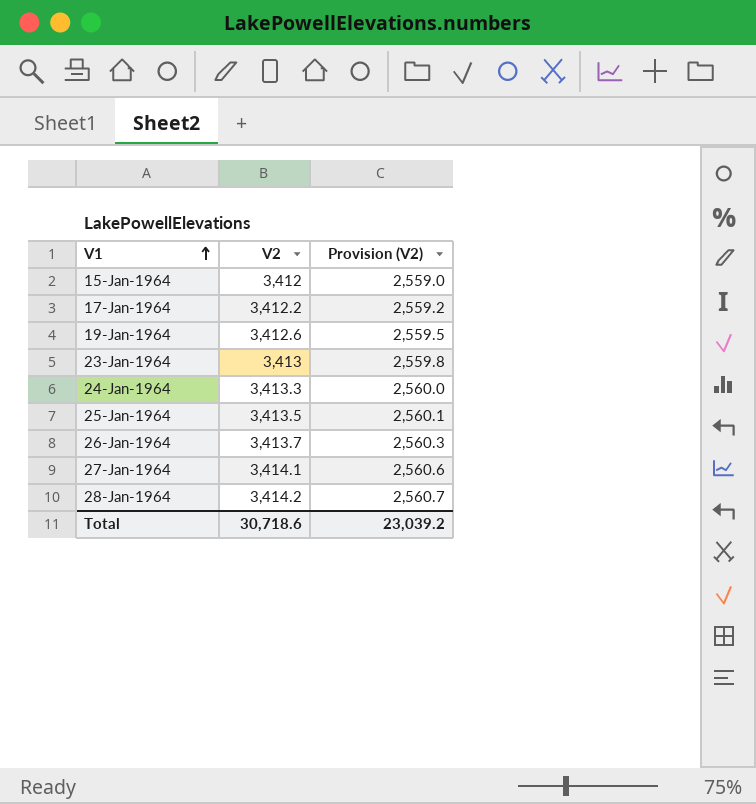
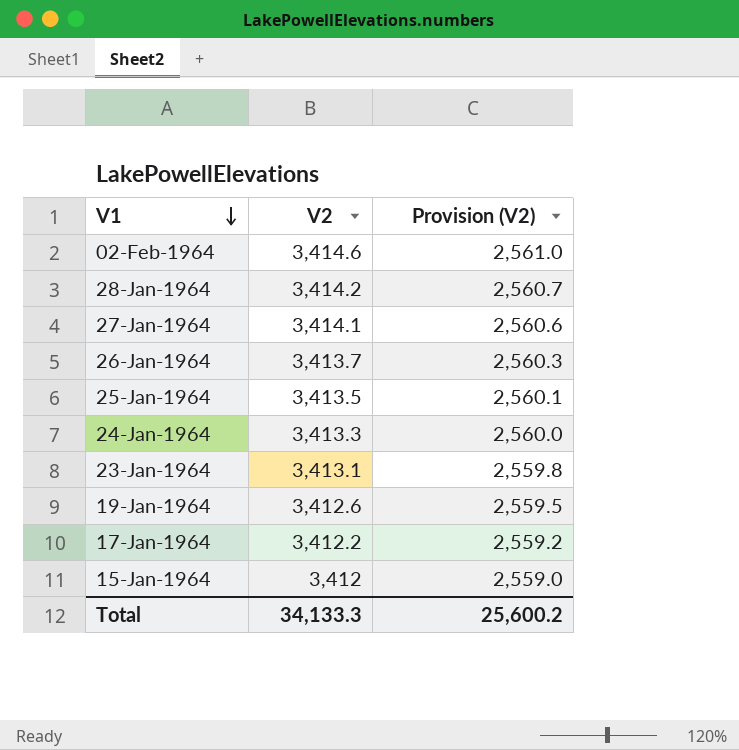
row order: V1 ascending -> V1 descending
row 02-Feb-1964: none -> 3,414.6 | 2,561.0
23-Jan-1964 | V2: 3,413 -> 3,413.1
Total | V2: 30,718.6 -> 34,133.3
Total | Provision (V2): 23,039.2 -> 25,600.2

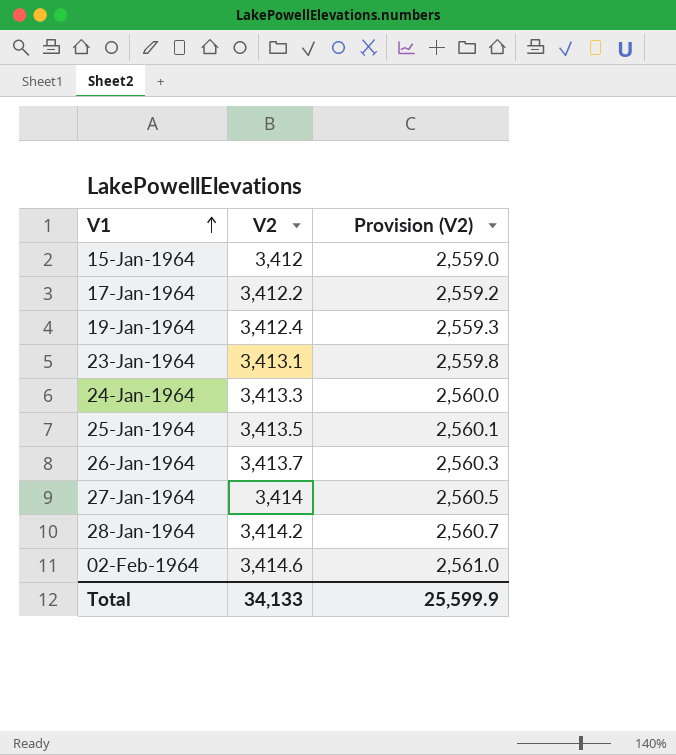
row order: V1 descending -> V1 ascending
19-Jan-1964 | V2: 3,412.6 -> 3,412.4
19-Jan-1964 | Provision (V2): 2,559.5 -> 2,559.3
27-Jan-1964 | V2: 3,414.1 -> 3,414
27-Jan-1964 | Provision (V2): 2,560.6 -> 2,560.5
Total | V2: 34,133.3 -> 34,133
Total | Provision (V2): 25,600.2 -> 25,599.9

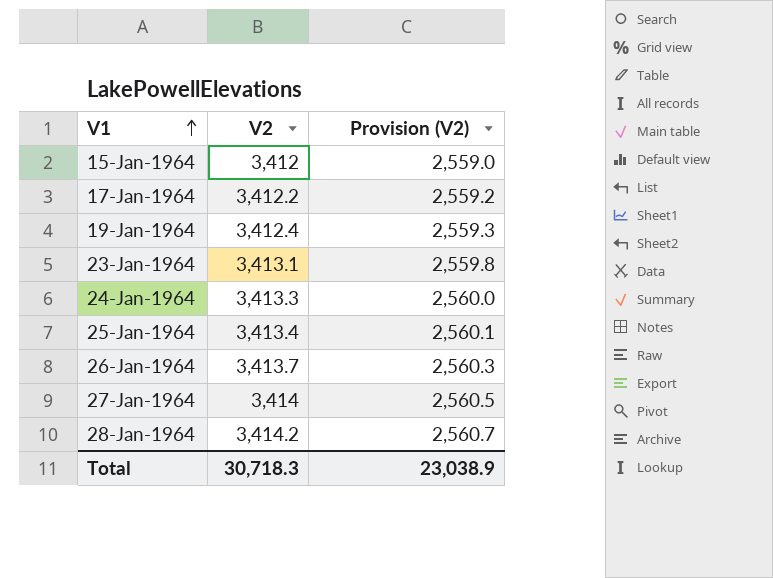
row 02-Feb-1964: 3,414.6 | 2,561.0 -> none
25-Jan-1964 | V2: 3,413.5 -> 3,413.4
Total | V2: 34,133 -> 30,718.3
Total | Provision (V2): 25,599.9 -> 23,038.9

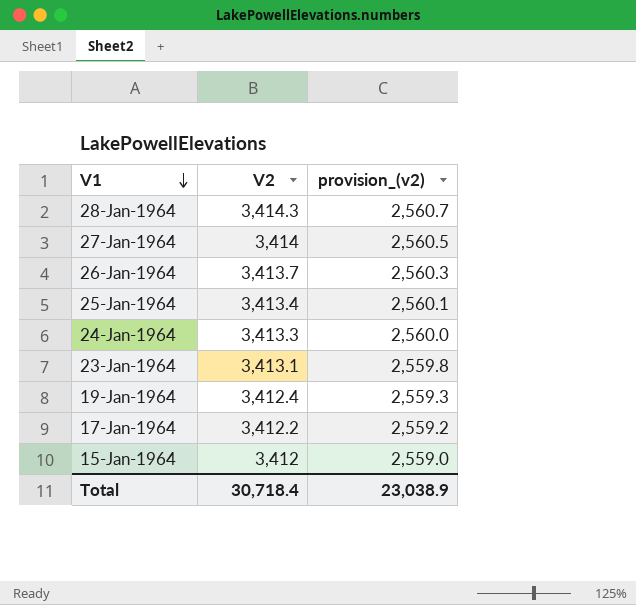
row order: V1 ascending -> V1 descending
column name: Provision (V2) -> provision_(v2)
28-Jan-1964 | V2: 3,414.2 -> 3,414.3
Total | V2: 30,718.3 -> 30,718.4

